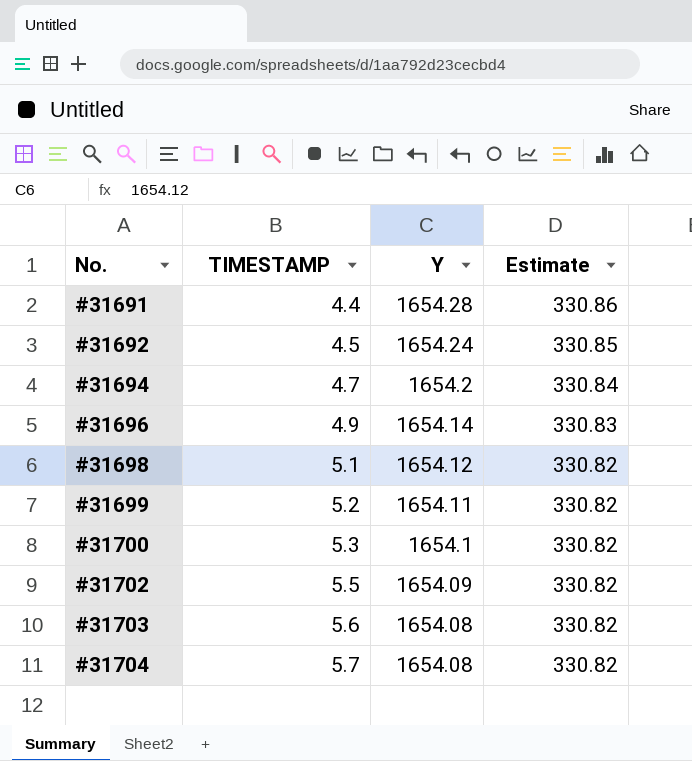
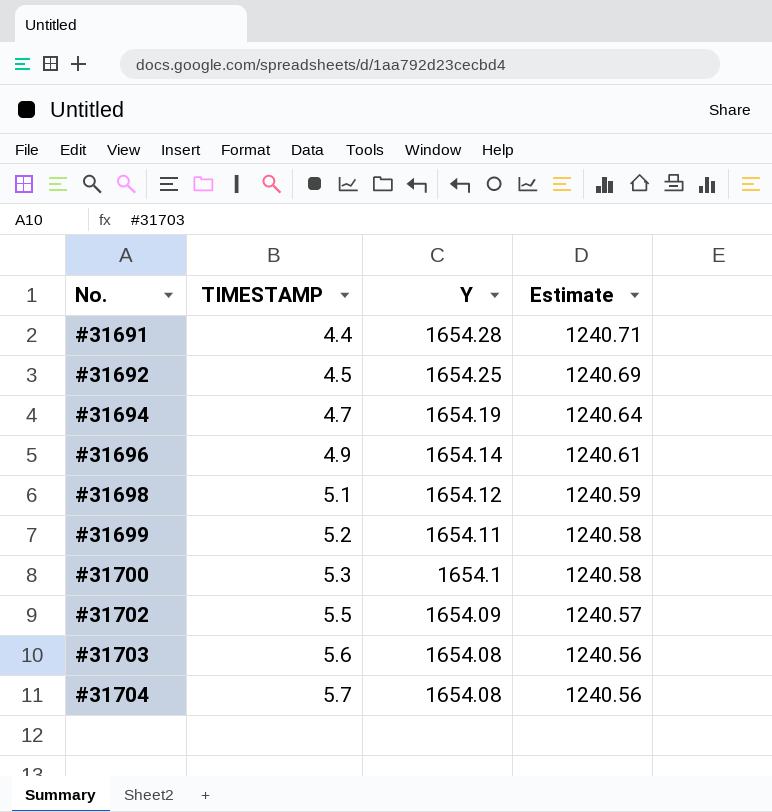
column Estimate | formula: [Y] * 0.2 -> [Y] * 0.75
#31692 | Y: 1654.24 -> 1654.25
#31694 | Y: 1654.2 -> 1654.19

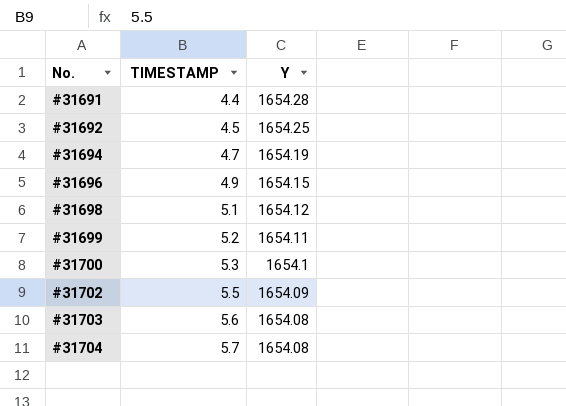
column Estimate | formula: [Y] * 0.75 -> none
#31696 | Y: 1654.14 -> 1654.15

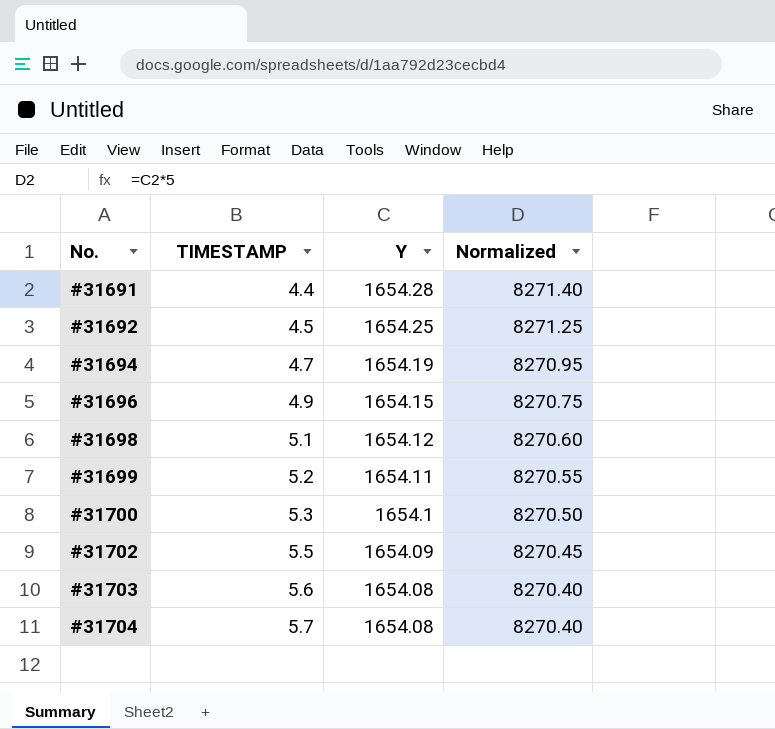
column Normalized | formula: none -> [Y] * 5

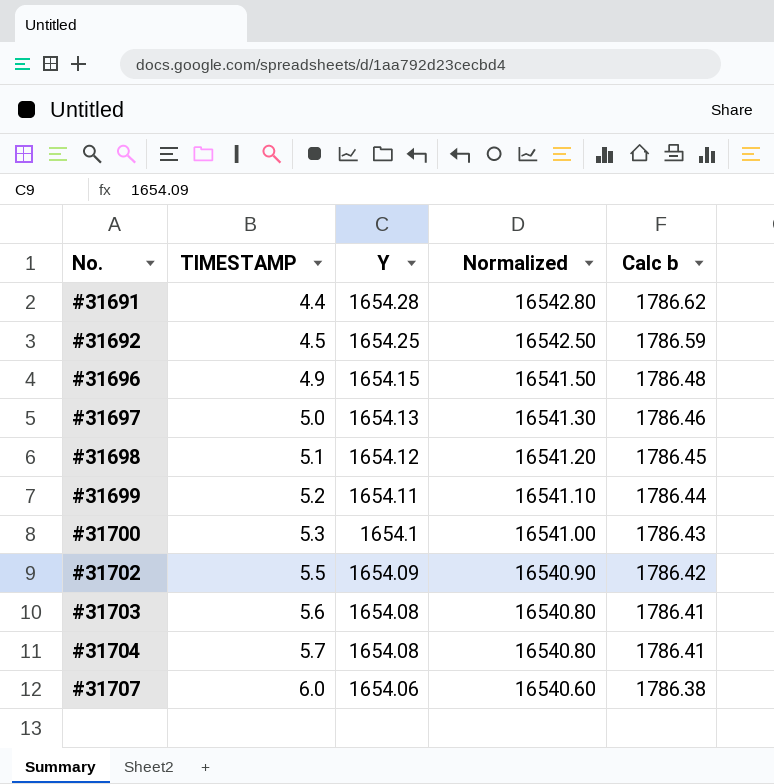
column Normalized | formula: [Y] * 5 -> [Y] * 10
column Calc b | formula: none -> [Y] * 1.08
row #31694: 4.7 | 1654.19 | 8270.95 -> none
row #31697: none -> 5.0 | 1654.13 | 16541.30 | 1786.46
row #31707: none -> 6.0 | 1654.06 | 16540.60 | 1786.38

